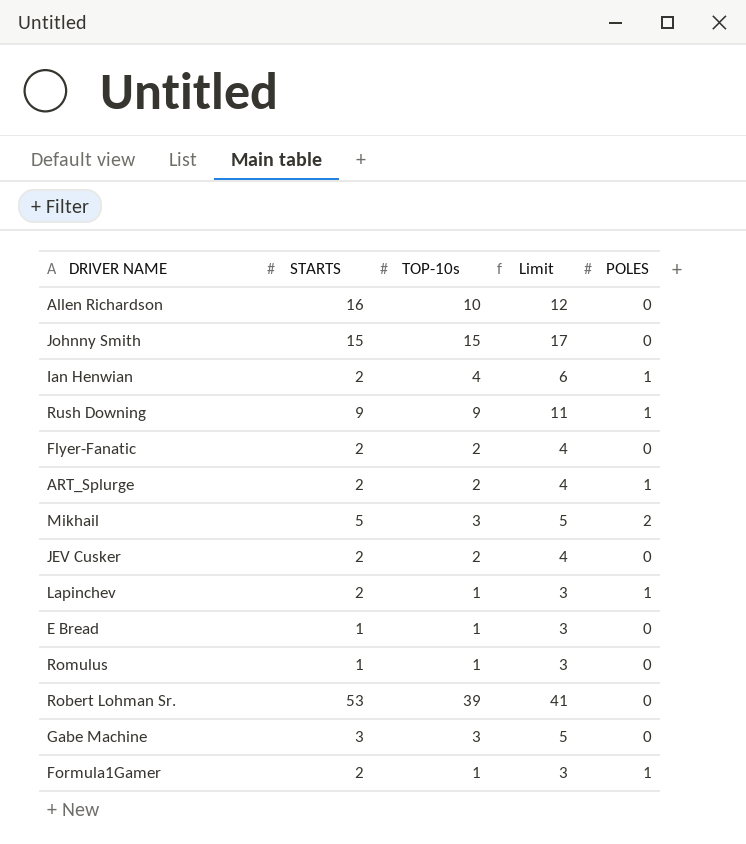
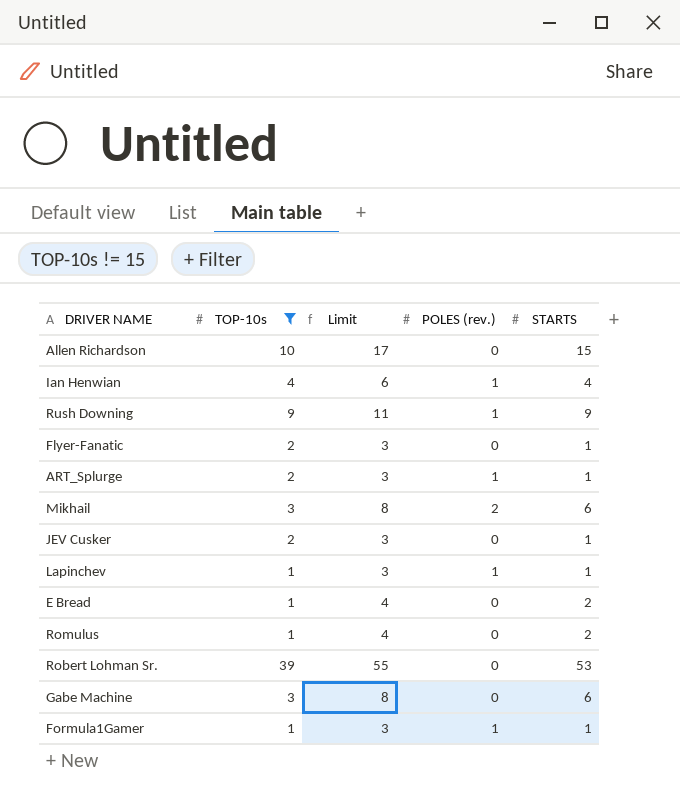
filter: none -> TOP-10s != 15
column Limit | formula: [TOP-10s] + 2 -> [STARTS] + 2
column name: POLES -> POLES (rev.)
column STARTS | position: 2 -> 5
Allen Richardson | STARTS: 16 -> 15
Ian Henwian | STARTS: 2 -> 4
Flyer-Fanatic | STARTS: 2 -> 1
ART_Splurge | STARTS: 2 -> 1
Mikhail | STARTS: 5 -> 6
JEV Cusker | STARTS: 2 -> 1
Lapinchev | STARTS: 2 -> 1
E Bread | STARTS: 1 -> 2
Romulus | STARTS: 1 -> 2
Gabe Machine | STARTS: 3 -> 6
Formula1Gamer | STARTS: 2 -> 1

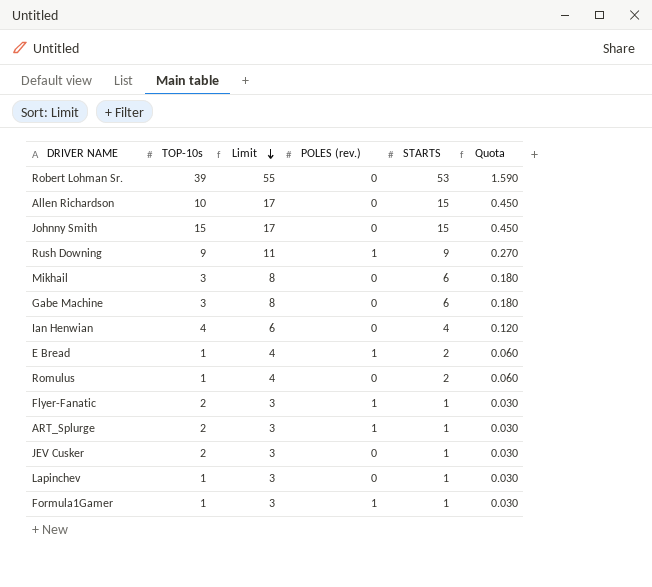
filter: TOP-10s != 15 -> none
row order: none -> Limit descending
column Quota | formula: none -> [STARTS] * 0.03
Mikhail | POLES (rev.): 2 -> 0
Ian Henwian | POLES (rev.): 1 -> 0
E Bread | POLES (rev.): 0 -> 1
Flyer-Fanatic | POLES (rev.): 0 -> 1
Lapinchev | POLES (rev.): 1 -> 0

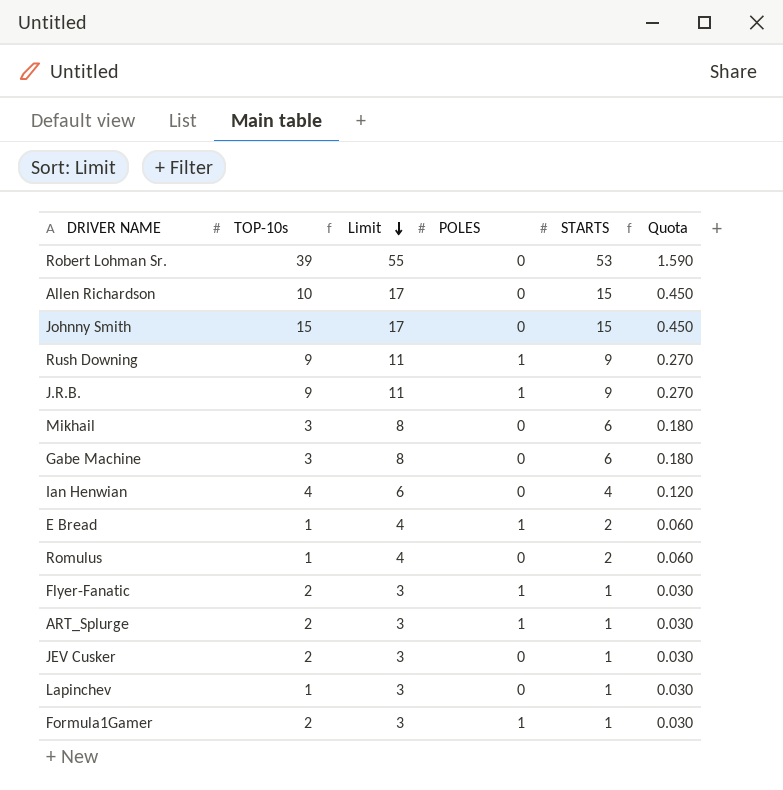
column name: POLES (rev.) -> POLES
row J.R.B.: none -> 9 | 11 | 1 | 9 | 0.270
Formula1Gamer | TOP-10s: 1 -> 2

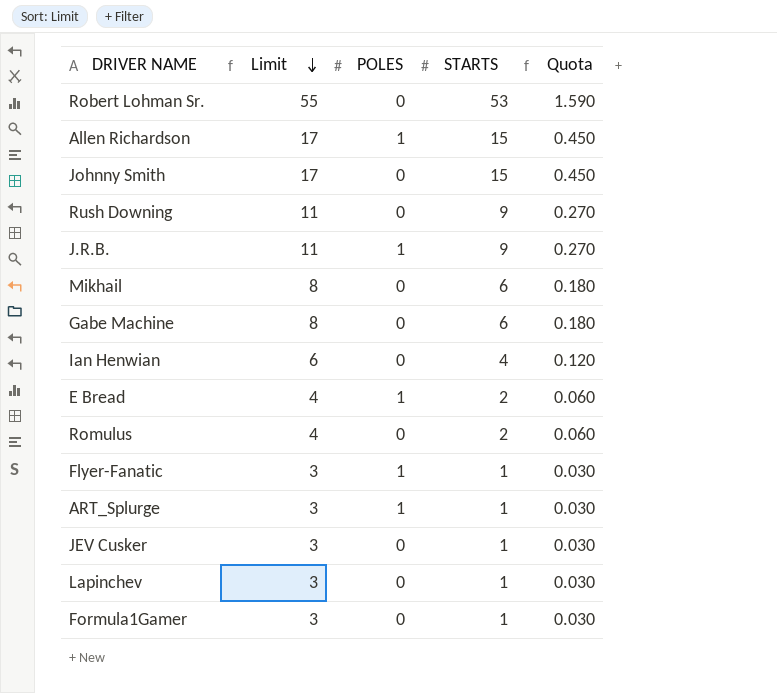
column TOP-10s | position: 2 -> none
Allen Richardson | POLES: 0 -> 1
Rush Downing | POLES: 1 -> 0
Formula1Gamer | POLES: 1 -> 0

